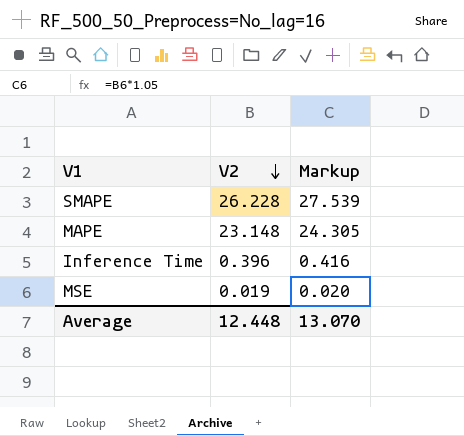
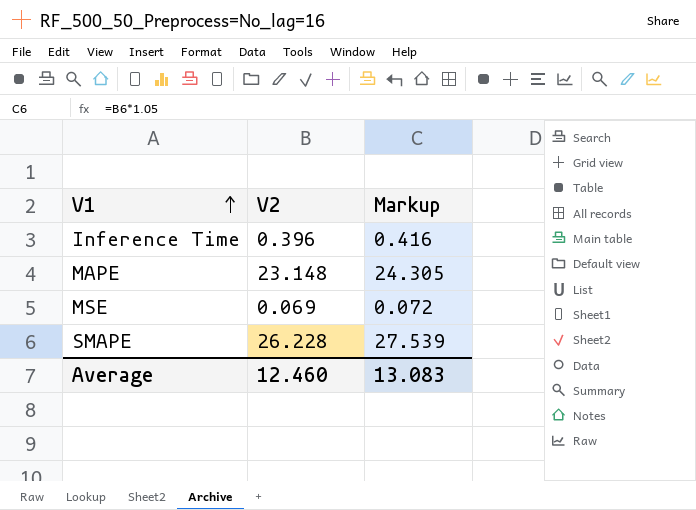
row order: V2 descending -> V1 ascending
MSE | V2: 0.019 -> 0.069
MSE | Markup: 0.020 -> 0.072
Average | V2: 12.448 -> 12.460
Average | Markup: 13.070 -> 13.083

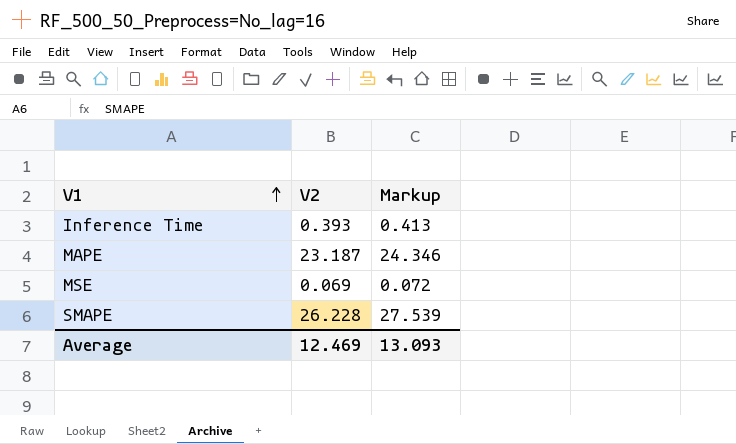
Inference Time | V2: 0.396 -> 0.393
Inference Time | Markup: 0.416 -> 0.413
MAPE | V2: 23.148 -> 23.187
MAPE | Markup: 24.305 -> 24.346
Average | V2: 12.460 -> 12.469
Average | Markup: 13.083 -> 13.093

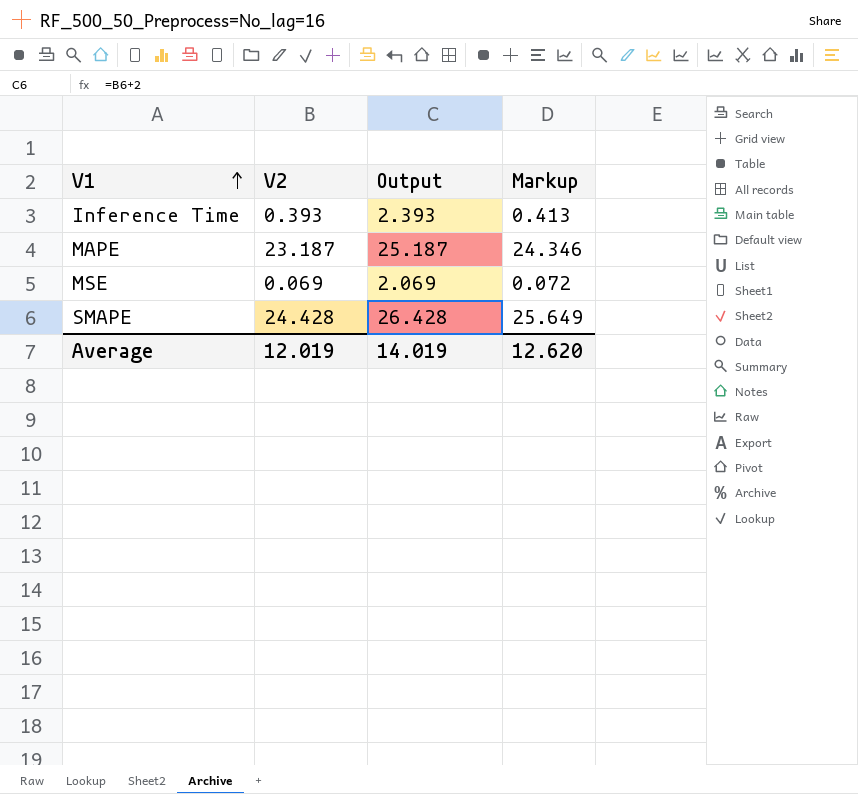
column Output | formula: none -> [V2] + 2
SMAPE | V2: 26.228 -> 24.428
SMAPE | Markup: 27.539 -> 25.649
Average | V2: 12.469 -> 12.019
Average | Markup: 13.093 -> 12.620

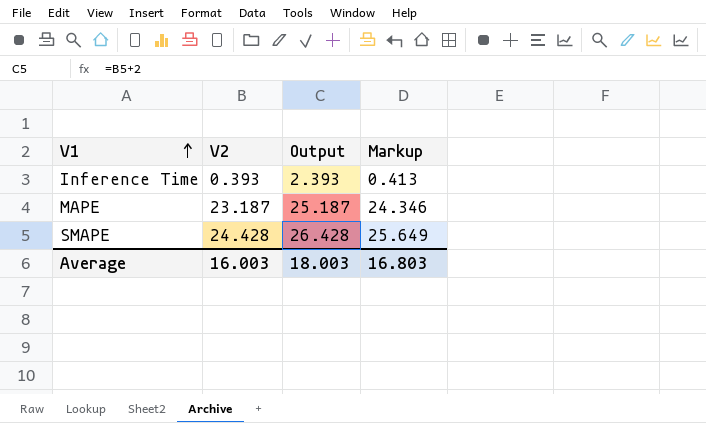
row MSE: 0.069 | 2.069 | 0.072 -> none
Average | V2: 12.019 -> 16.003
Average | Output: 14.019 -> 18.003
Average | Markup: 12.620 -> 16.803

